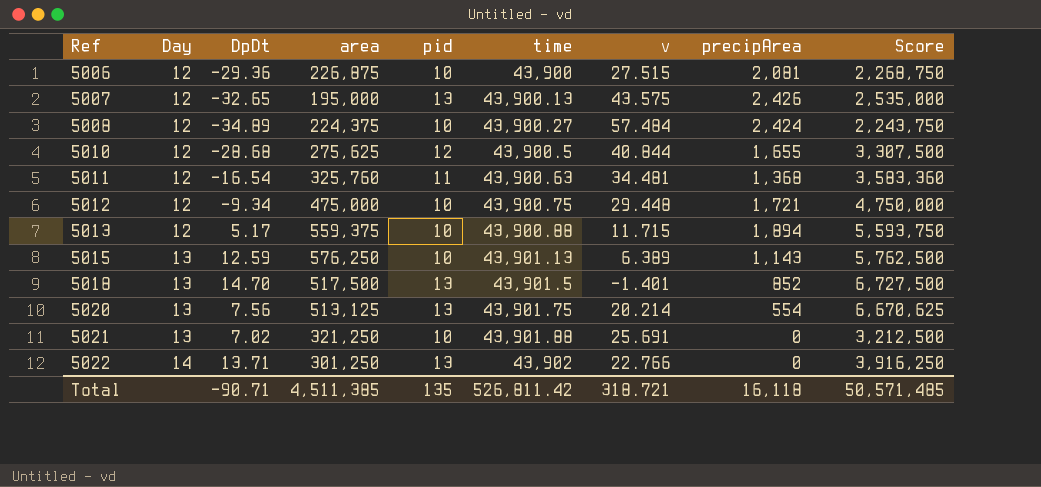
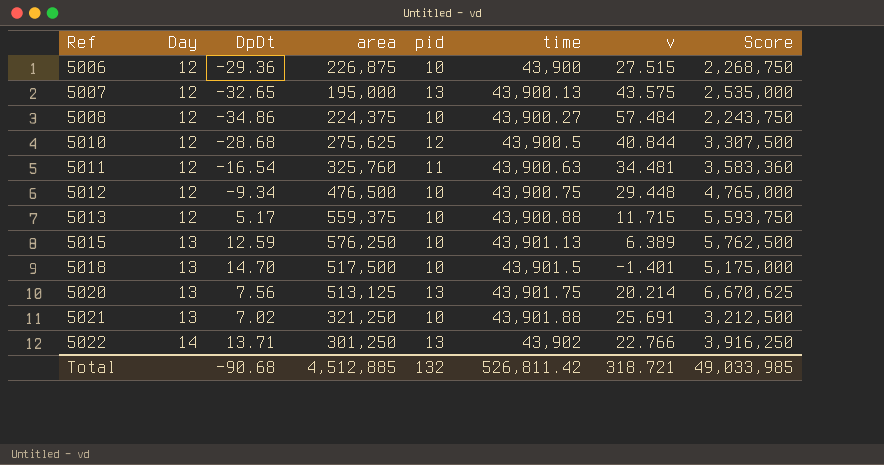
column precipArea | position: 8 -> none
5008 | DpDt: -34.89 -> -34.86
5012 | area: 475,000 -> 476,500
5012 | Score: 4,750,000 -> 4,765,000
5018 | pid: 13 -> 10
5018 | Score: 6,727,500 -> 5,175,000
Total | DpDt: -90.71 -> -90.68
Total | area: 4,511,385 -> 4,512,885
Total | pid: 135 -> 132
Total | Score: 50,571,485 -> 49,033,985

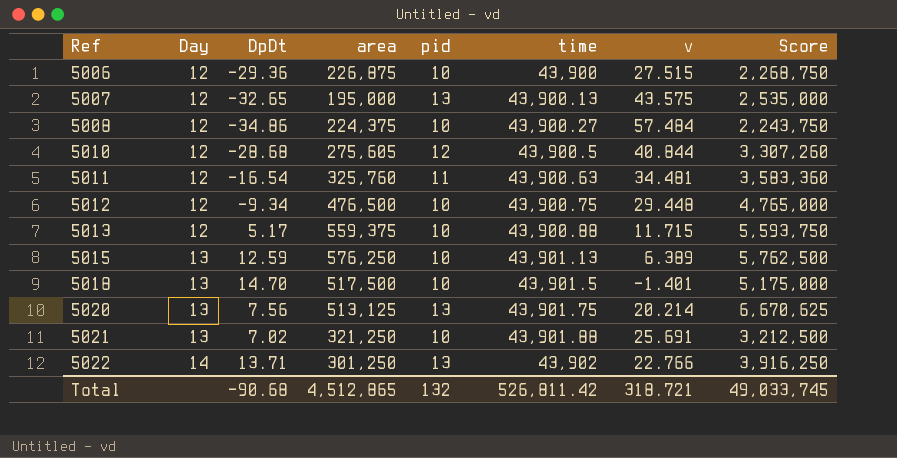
5010 | area: 275,625 -> 275,605
5010 | Score: 3,307,500 -> 3,307,260
Total | area: 4,512,885 -> 4,512,865
Total | Score: 49,033,985 -> 49,033,745

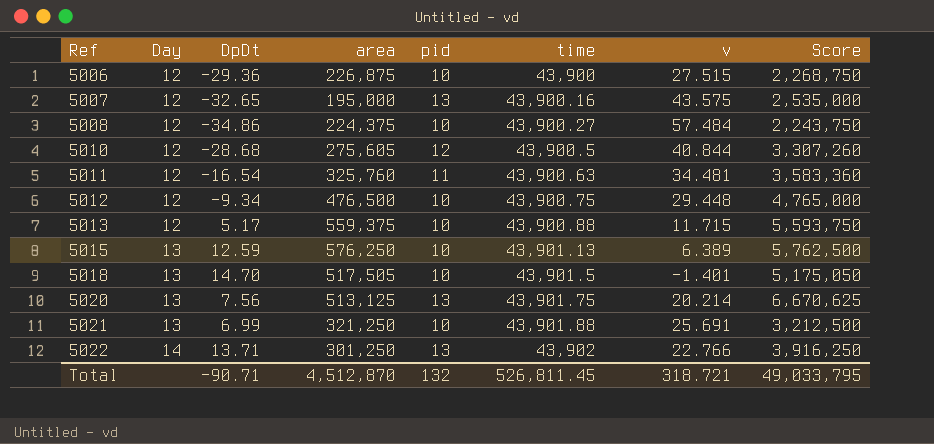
5007 | time: 43,900.13 -> 43,900.16
5018 | area: 517,500 -> 517,505
5018 | Score: 5,175,000 -> 5,175,050
5021 | DpDt: 7.02 -> 6.99
Total | DpDt: -90.68 -> -90.71
Total | area: 4,512,865 -> 4,512,870
Total | time: 526,811.42 -> 526,811.45
Total | Score: 49,033,745 -> 49,033,795

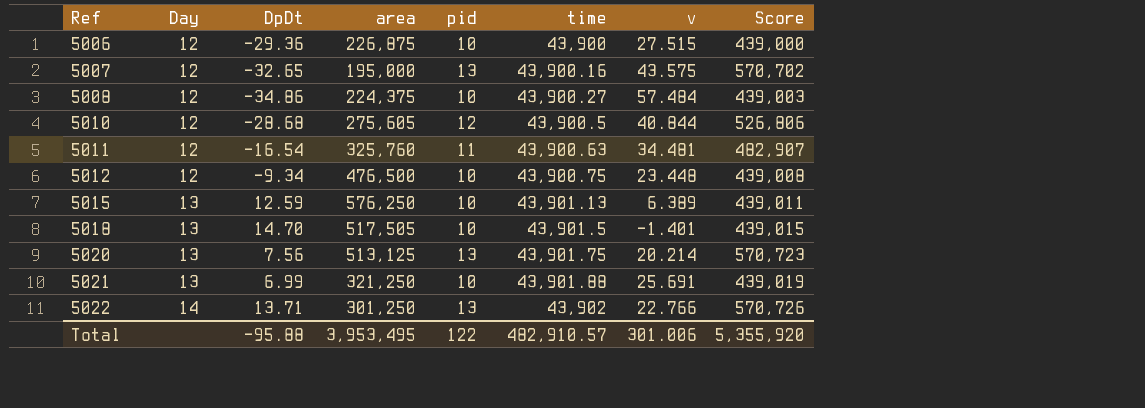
column Score | formula: [area] * [pid] -> [pid] * [time]
row 5013: 12 | 5.17 | 559,375 | 10 | 43,900.88 | 11.715 | 5,593,750 -> none
5012 | v: 29.448 -> 23.448
Total | DpDt: -90.71 -> -95.88
Total | area: 4,512,870 -> 3,953,495
Total | pid: 132 -> 122
Total | time: 526,811.45 -> 482,910.57
Total | v: 318.721 -> 301.006
Total | Score: 49,033,795 -> 5,355,920

